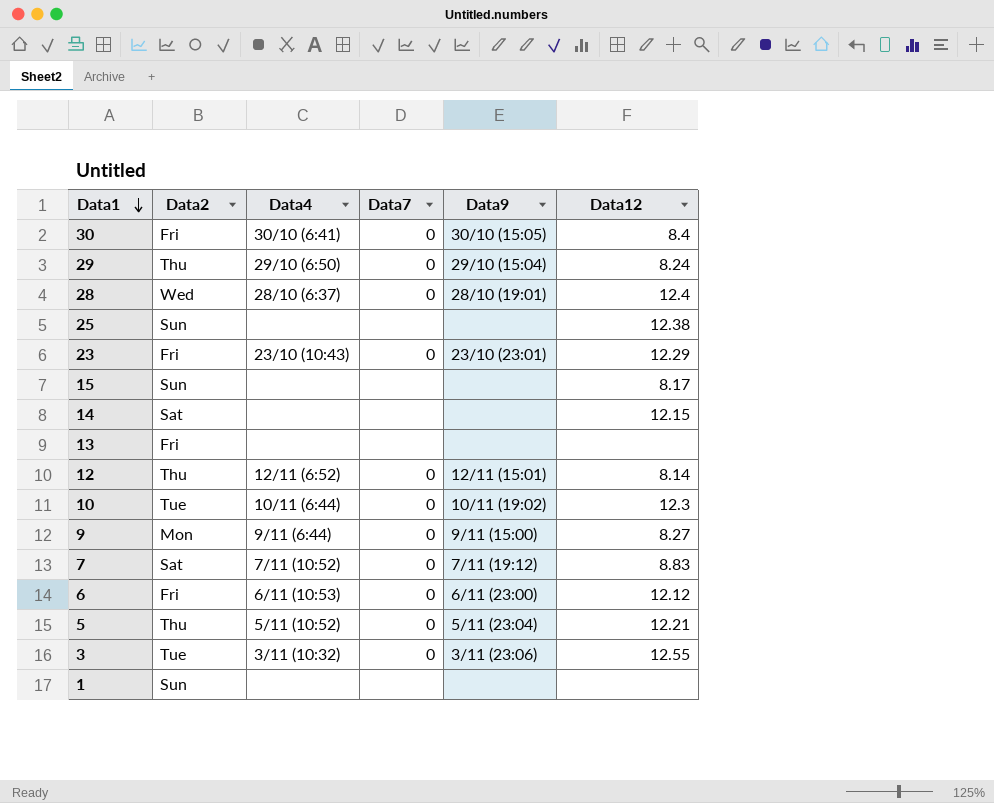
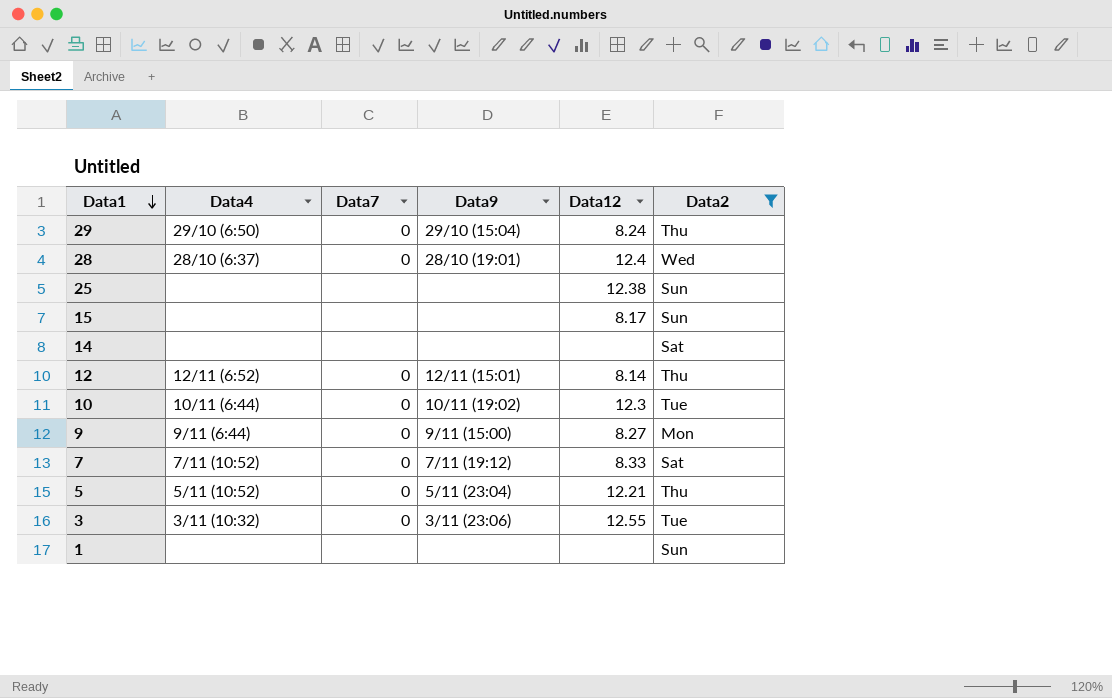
filter: none -> Data2 != Fri
column Data2 | position: 2 -> 6
14 | Data12: 12.15 -> none
7 | Data12: 8.83 -> 8.33

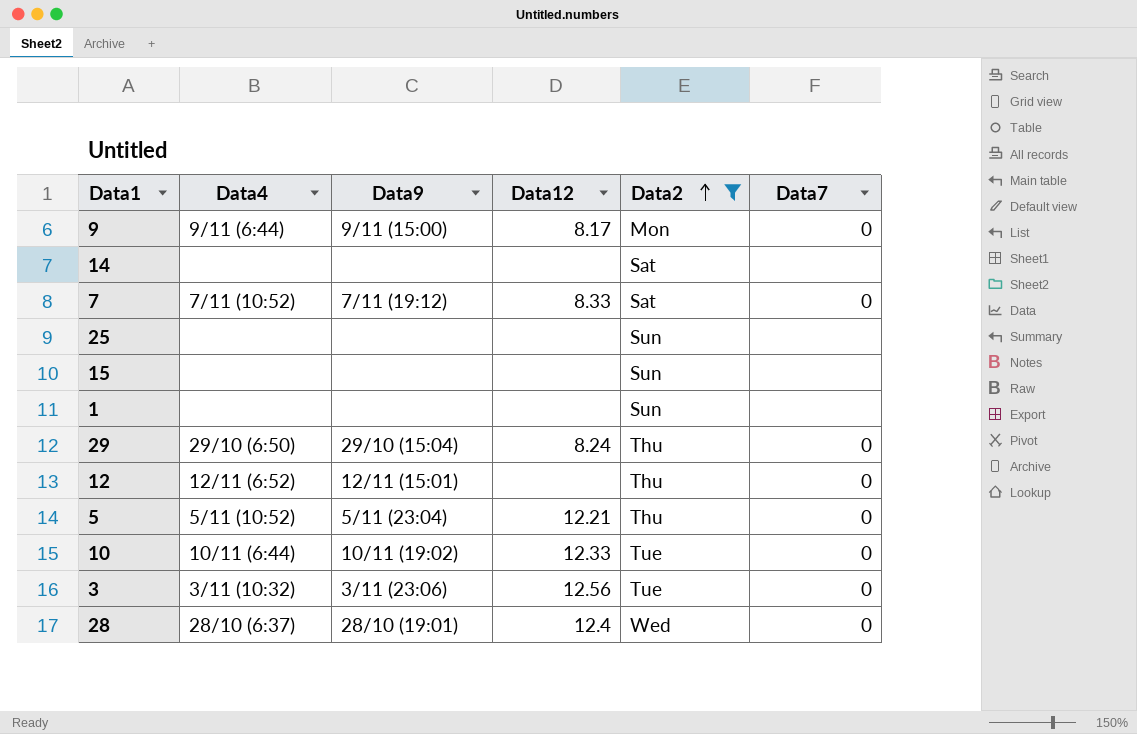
row order: Data1 descending -> Data2 ascending
column Data7 | position: 3 -> 6
9 | Data12: 8.27 -> 8.17
25 | Data12: 12.38 -> none
15 | Data12: 8.17 -> none
12 | Data12: 8.14 -> none
10 | Data12: 12.3 -> 12.33
3 | Data12: 12.55 -> 12.56

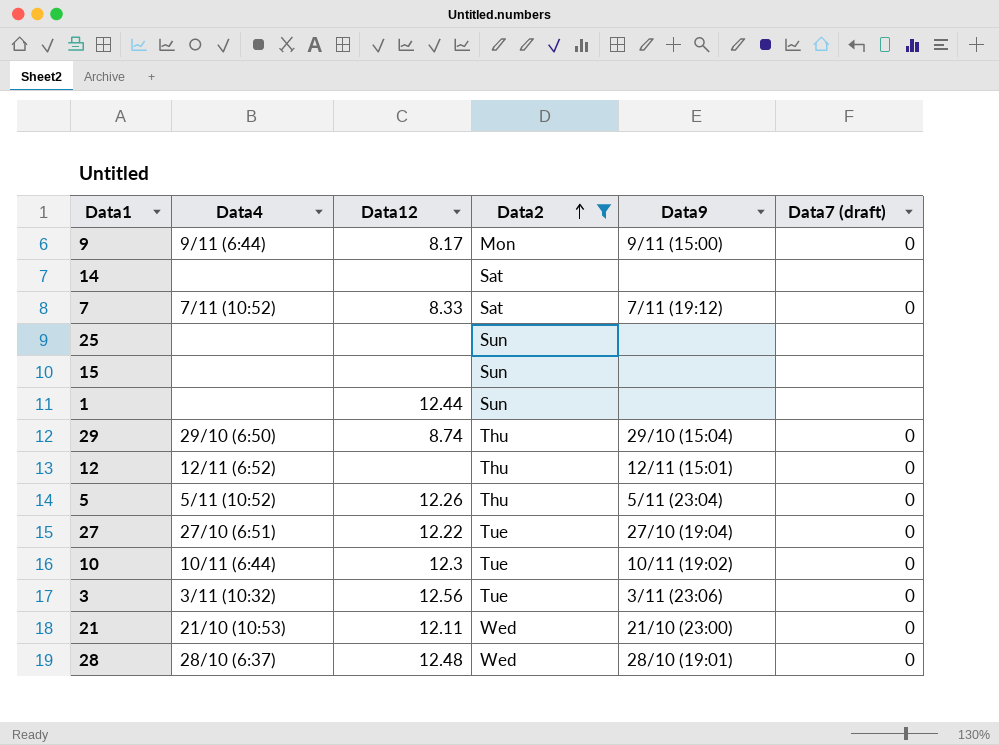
column Data9 | position: 3 -> 5
column name: Data7 -> Data7 (draft)
1 | Data12: none -> 12.44
29 | Data12: 8.24 -> 8.74
5 | Data12: 12.21 -> 12.26
row 27: none -> 27/10 (6:51) | 12.22 | Tue | 27/10 (19:04) | 0
10 | Data12: 12.33 -> 12.3
row 21: none -> 21/10 (10:53) | 12.11 | Wed | 21/10 (23:00) | 0
28 | Data12: 12.4 -> 12.48

